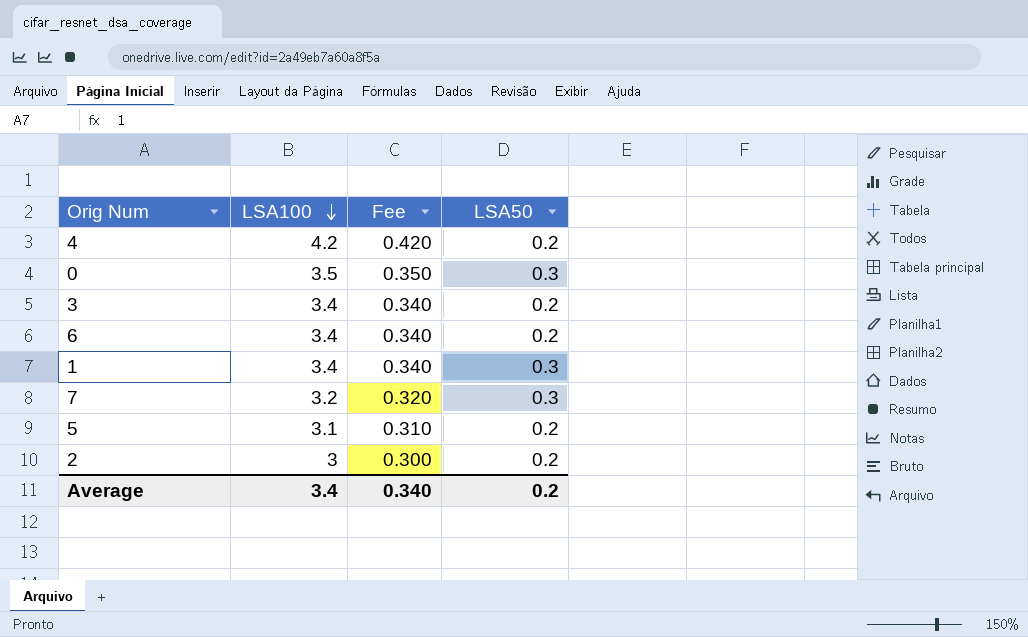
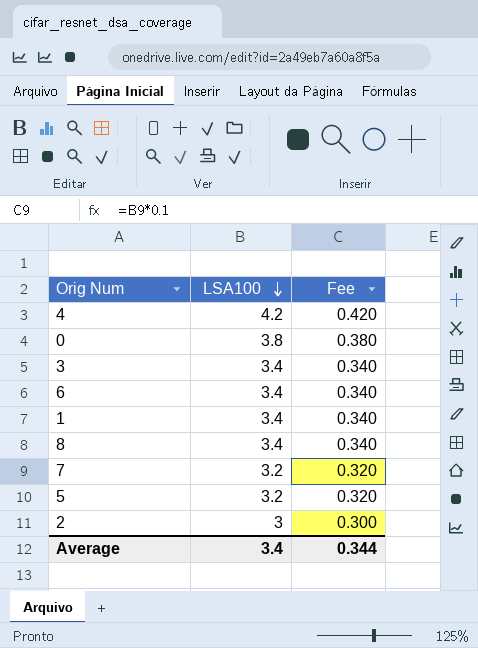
column LSA50 | position: 4 -> none
0 | LSA100: 3.5 -> 3.8
0 | Fee: 0.350 -> 0.380
row 8: none -> 3.4 | 0.340
5 | LSA100: 3.1 -> 3.2
5 | Fee: 0.310 -> 0.320
Average | Fee: 0.340 -> 0.344

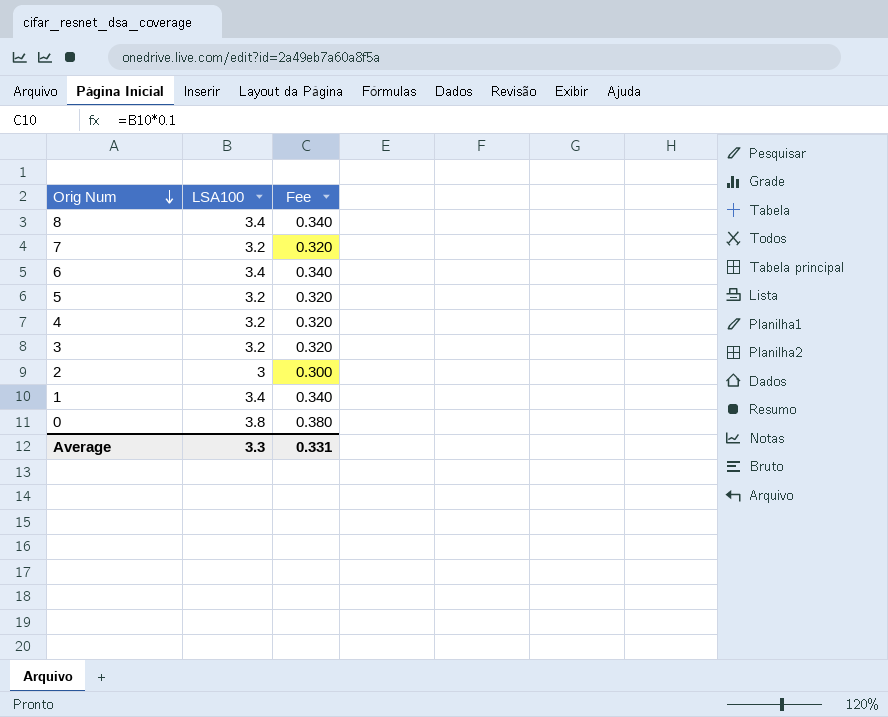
row order: LSA100 descending -> Orig Num descending
4 | LSA100: 4.2 -> 3.2
4 | Fee: 0.420 -> 0.320
3 | LSA100: 3.4 -> 3.2
3 | Fee: 0.340 -> 0.320
Average | LSA100: 3.4 -> 3.3
Average | Fee: 0.344 -> 0.331

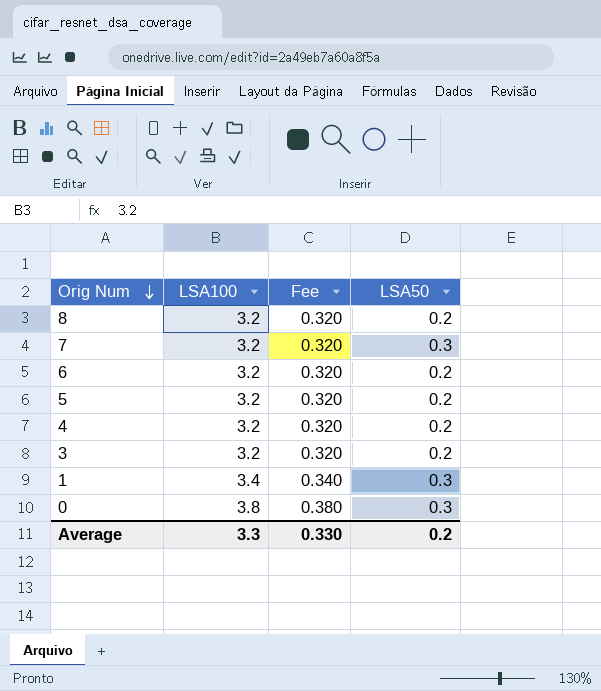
column LSA50 | position: none -> 4
row 2: 3 | 0.300 -> none
8 | LSA100: 3.4 -> 3.2
8 | Fee: 0.340 -> 0.320
6 | LSA100: 3.4 -> 3.2
6 | Fee: 0.340 -> 0.320
Average | Fee: 0.331 -> 0.330

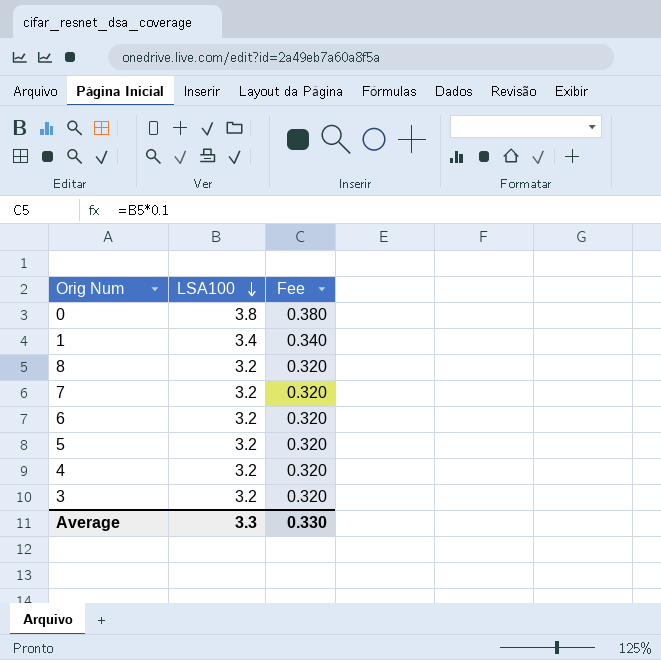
row order: Orig Num descending -> LSA100 descending
column LSA50 | position: 4 -> none

